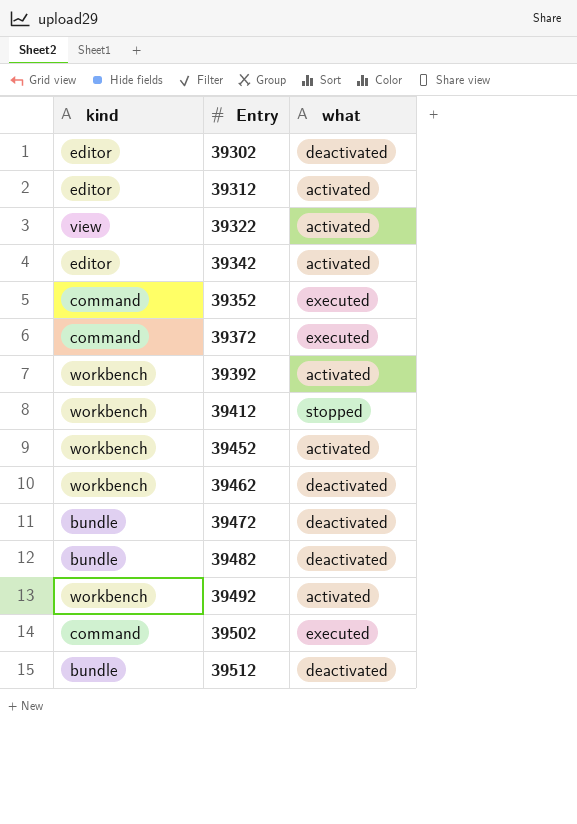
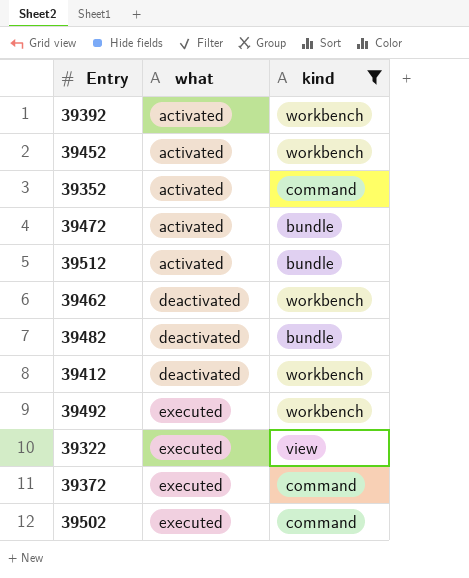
filter: none -> kind != editor
row order: Entry ascending -> what ascending
column kind | position: 1 -> 3
39352 | what: executed -> activated
39472 | what: deactivated -> activated
39512 | what: deactivated -> activated
39412 | what: stopped -> deactivated
39492 | what: activated -> executed
39322 | what: activated -> executed

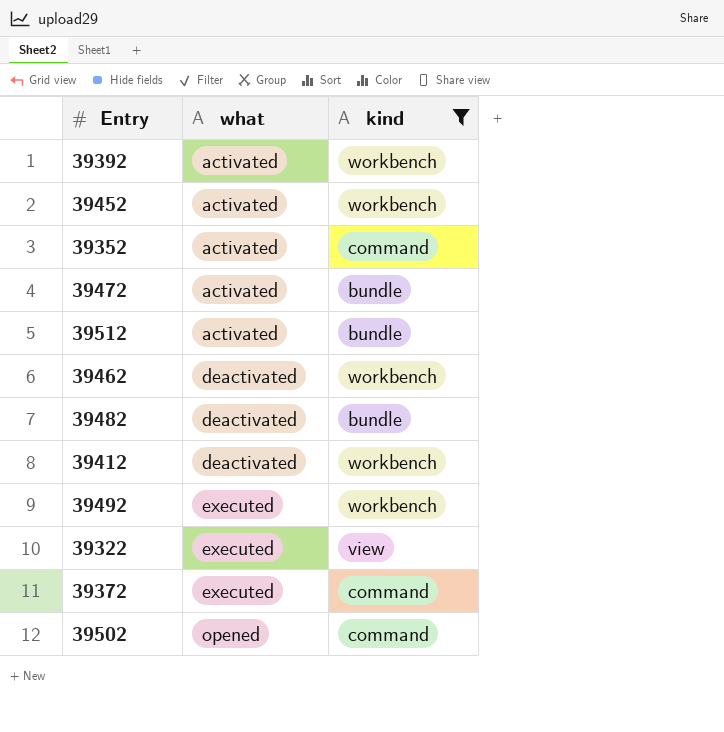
39502 | what: executed -> opened

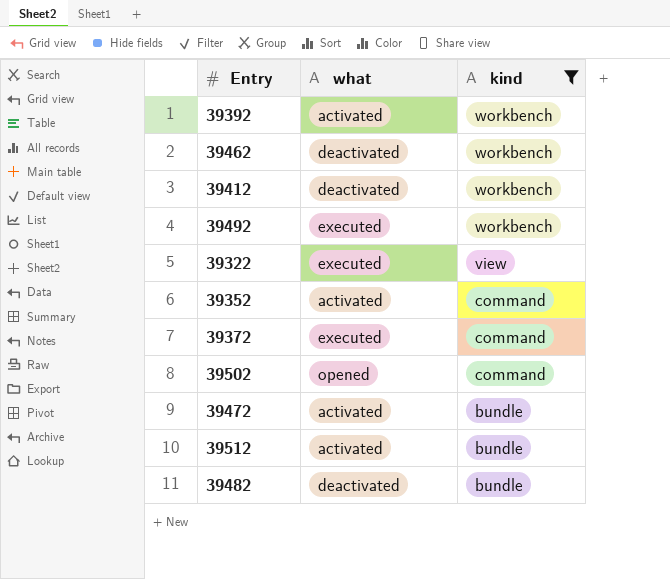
row order: what ascending -> kind descending
row 39452: activated | workbench -> none

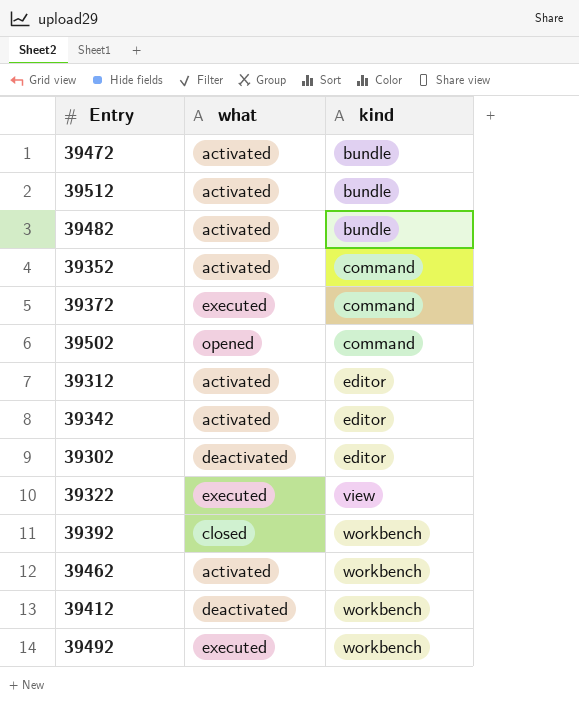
filter: kind != editor -> none
row order: kind descending -> kind ascending
39482 | what: deactivated -> activated
39392 | what: activated -> closed
39462 | what: deactivated -> activated

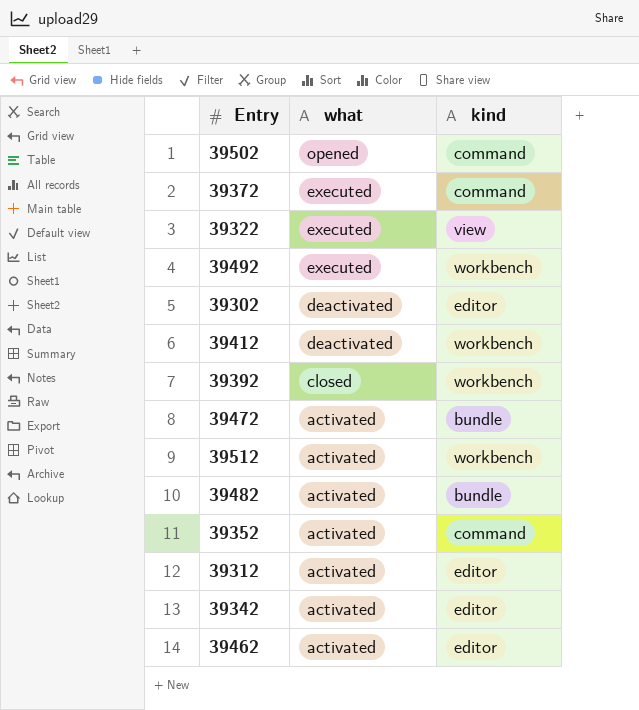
row order: kind ascending -> what descending
39512 | kind: bundle -> workbench
39462 | kind: workbench -> editor

